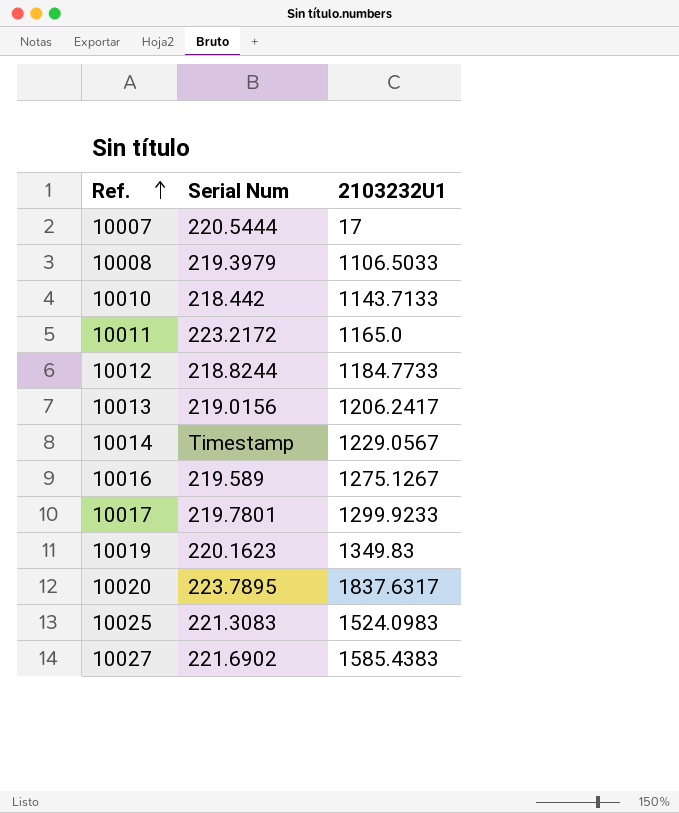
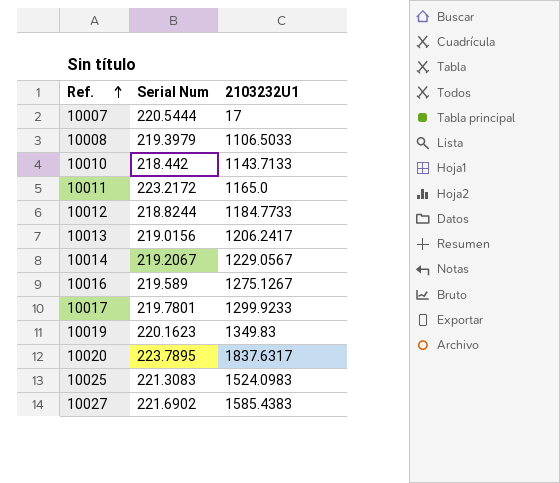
10014 | Serial Num: Timestamp -> 219.2067

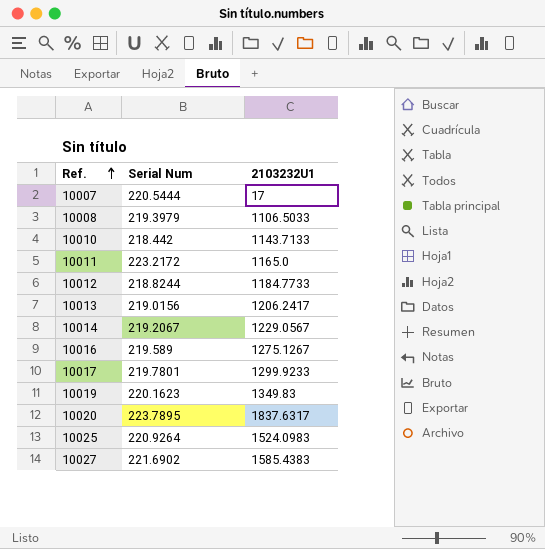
10025 | Serial Num: 221.3083 -> 220.9264

